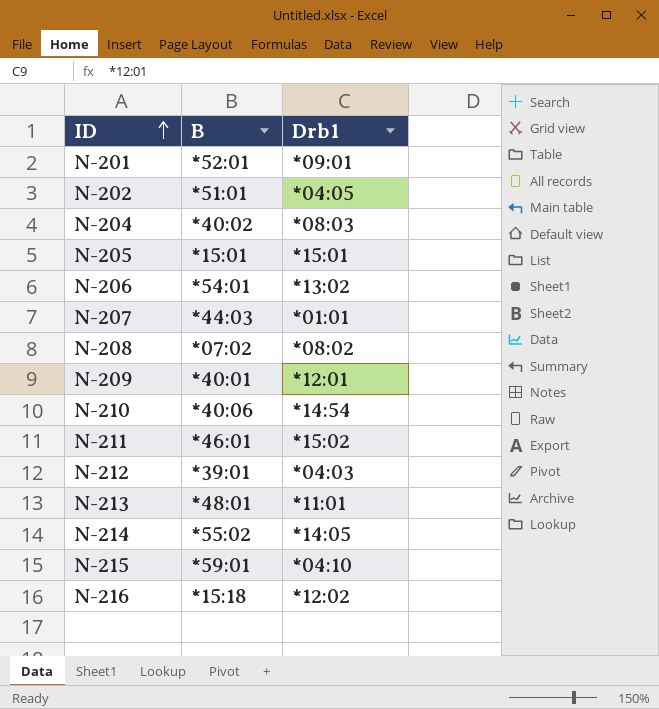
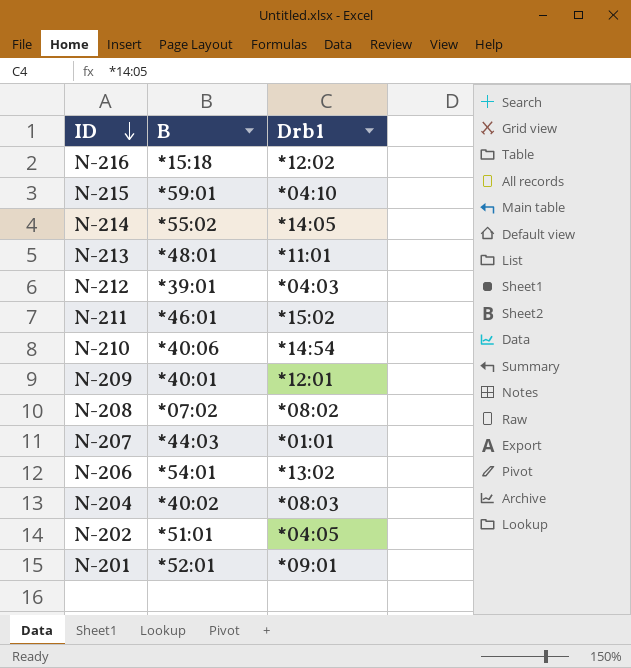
row order: ID ascending -> ID descending
row N-205: *15:01 | *15:01 -> none

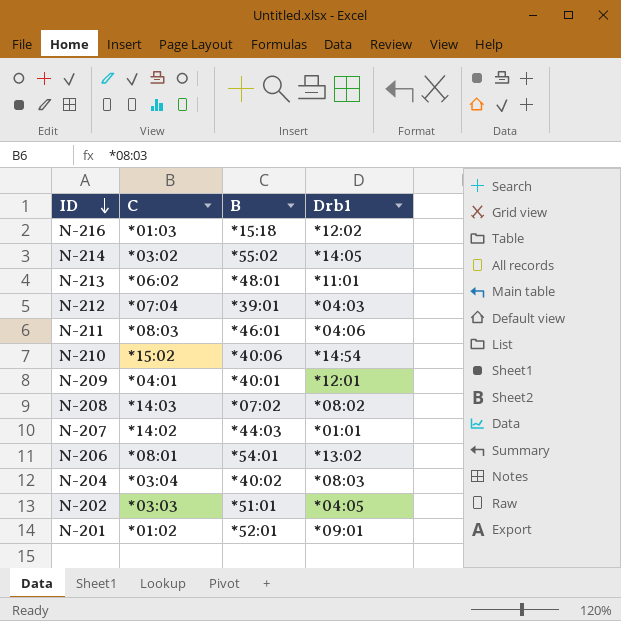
column C | position: none -> 2
row N-215: *59:01 | *04:10 -> none
N-211 | Drb1: *15:02 -> *04:06

